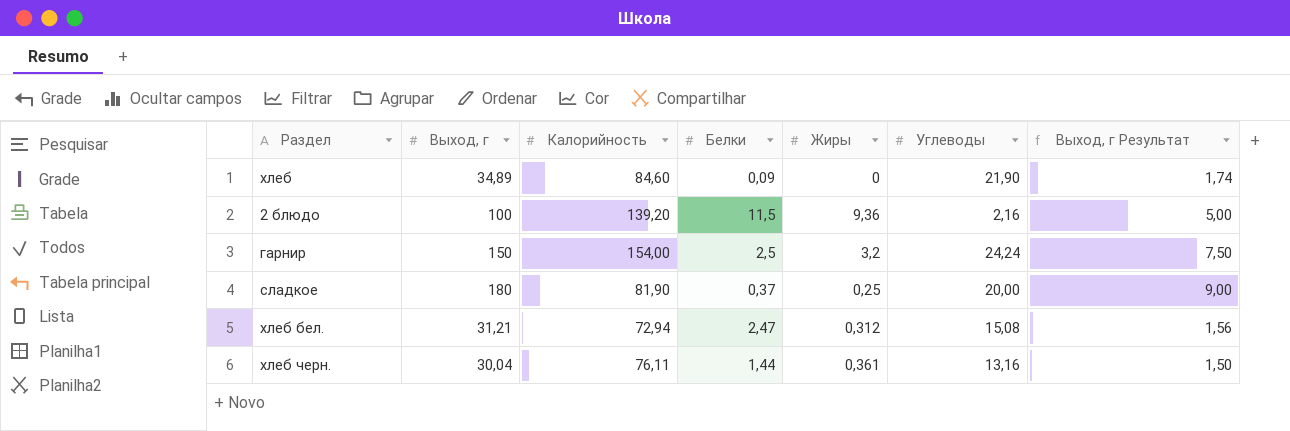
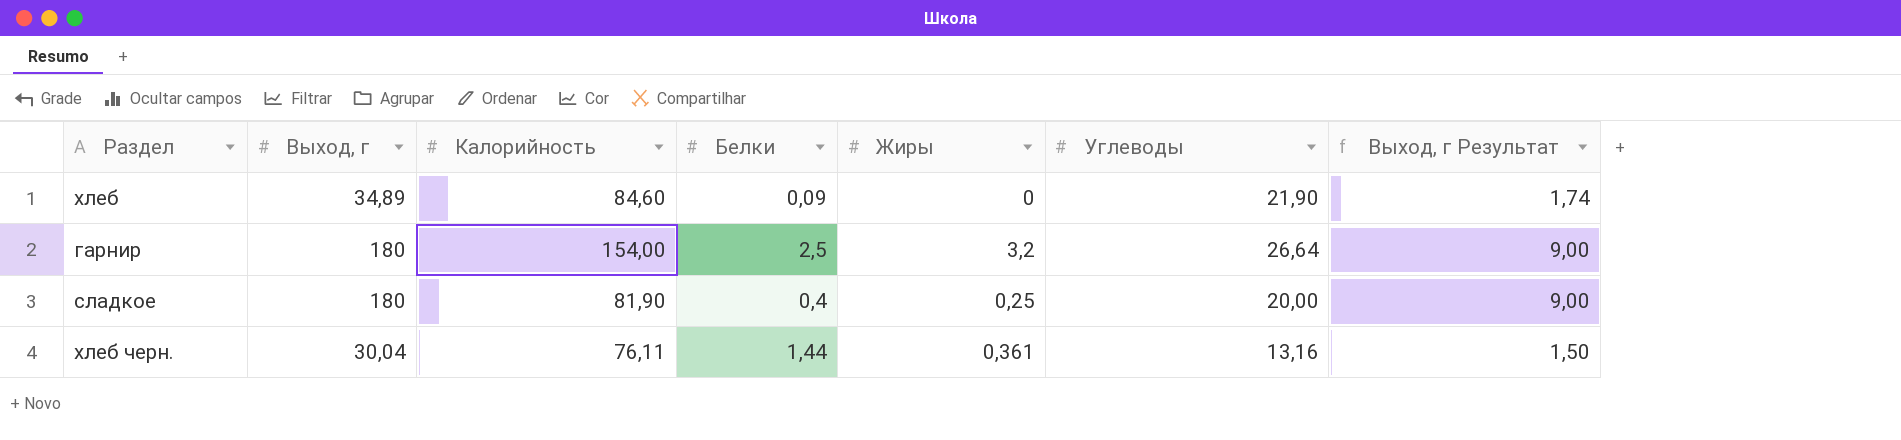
row 2 блюдо: 100 | 139,20 | 11,5 | 9,36 | 2,16 | 5,00 -> none
row хлеб бел.: 31,21 | 72,94 | 2,47 | 0,312 | 15,08 | 1,56 -> none
гарнир | Выход, г: 150 -> 180
гарнир | Углеводы: 24,24 -> 26,64
гарнир | Выход, г Результат: 7,50 -> 9,00
сладкое | Белки: 0,37 -> 0,4

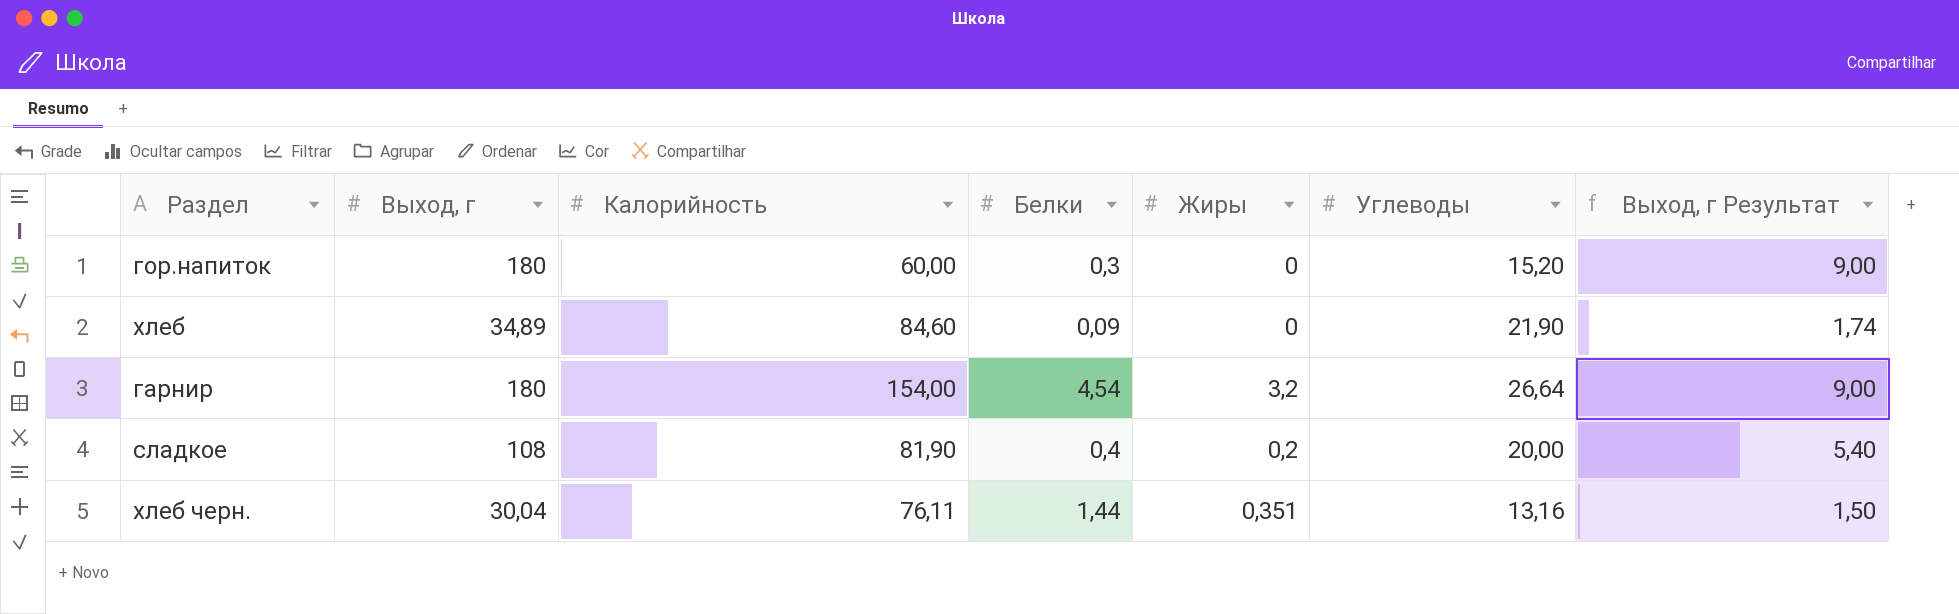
row гор.напиток: none -> 180 | 60,00 | 0,3 | 0 | 15,20 | 9,00
гарнир | Белки: 2,5 -> 4,54
сладкое | Выход, г: 180 -> 108
сладкое | Жиры: 0,25 -> 0,2
сладкое | Выход, г Результат: 9,00 -> 5,40
хлеб черн. | Жиры: 0,361 -> 0,351

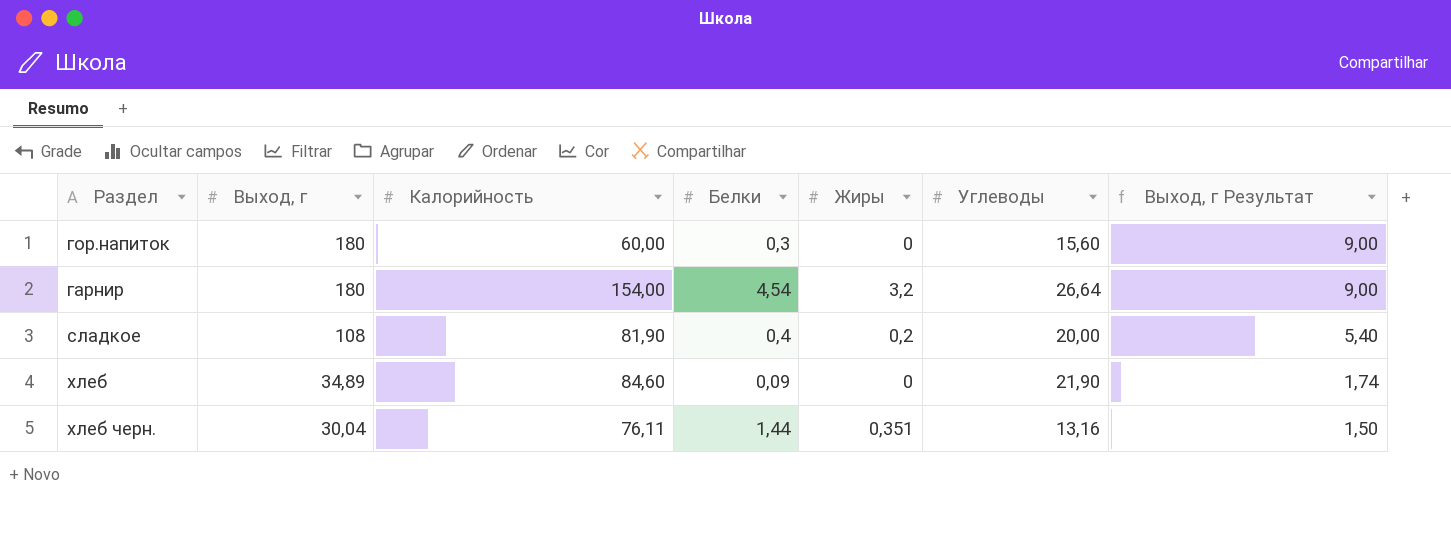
row order: none -> Выход, г descending
гор.напиток | Углеводы: 15,20 -> 15,60

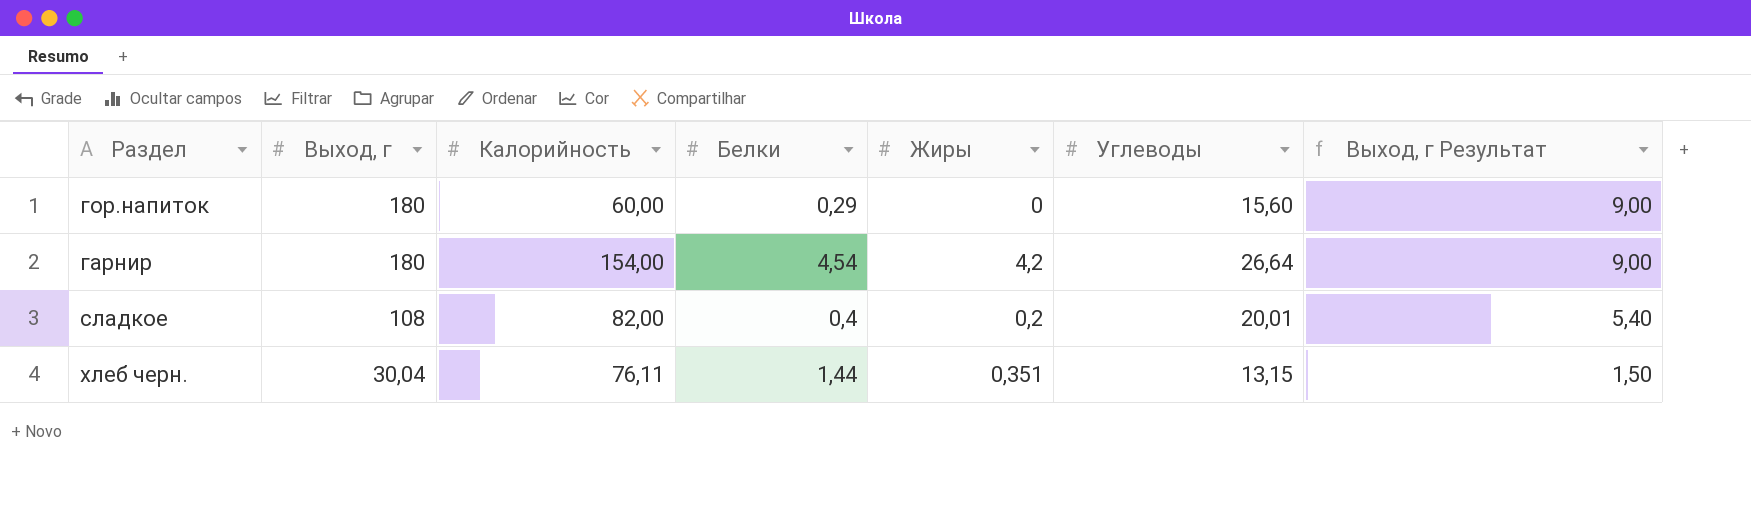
row хлеб: 34,89 | 84,60 | 0,09 | 0 | 21,90 | 1,74 -> none
гор.напиток | Белки: 0,3 -> 0,29
гарнир | Жиры: 3,2 -> 4,2
сладкое | Калорийность: 81,90 -> 82,00
сладкое | Углеводы: 20,00 -> 20,01
хлеб черн. | Углеводы: 13,16 -> 13,15

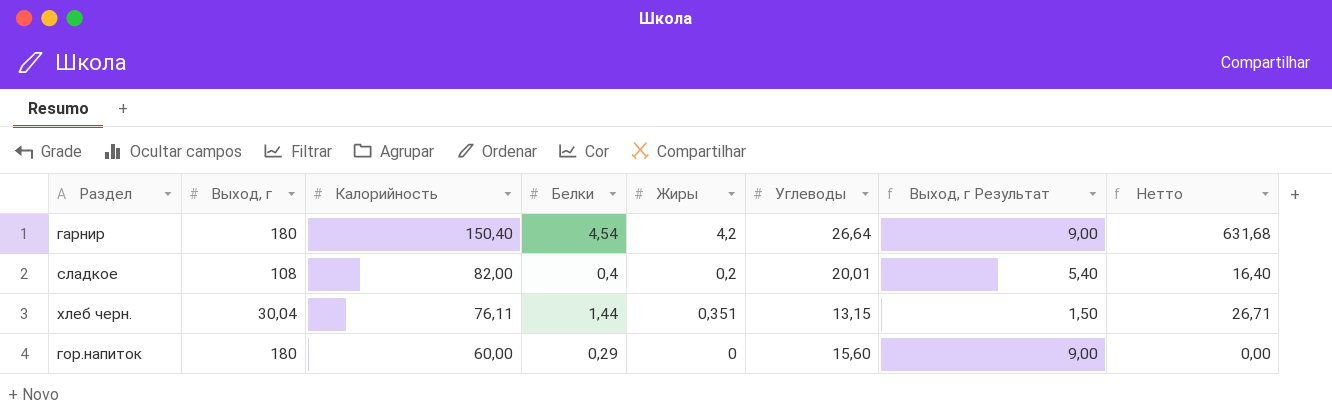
row order: Выход, г descending -> Калорийность descending
column Нетто | formula: none -> [Калорийность] * [Жиры]
гарнир | Калорийность: 154,00 -> 150,40

